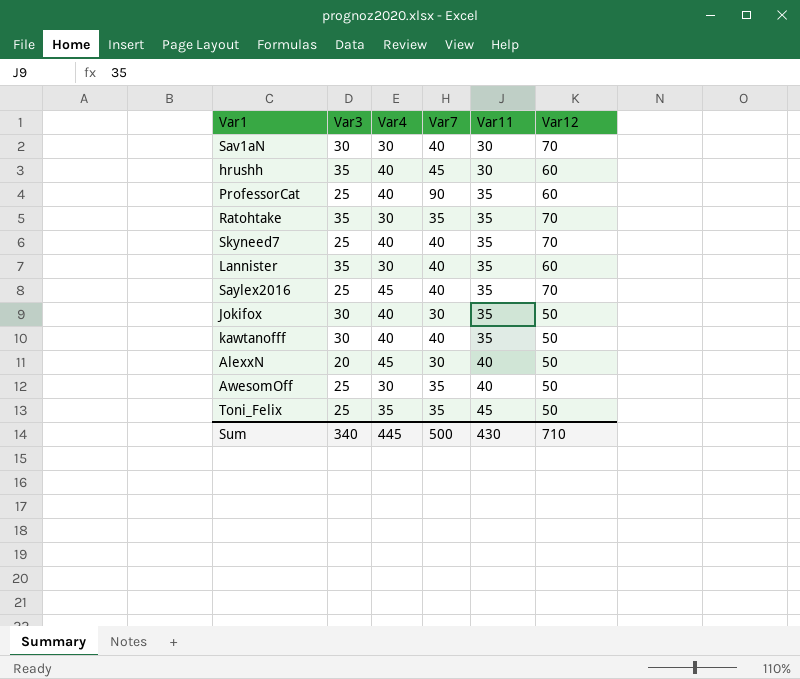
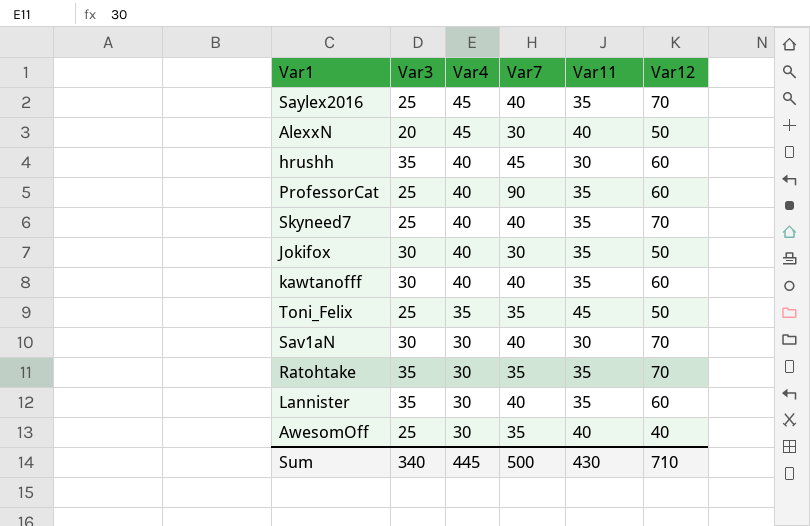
row order: Var11 ascending -> Var4 descending
kawtanofff | Var12: 50 -> 60
AwesomOff | Var12: 50 -> 40

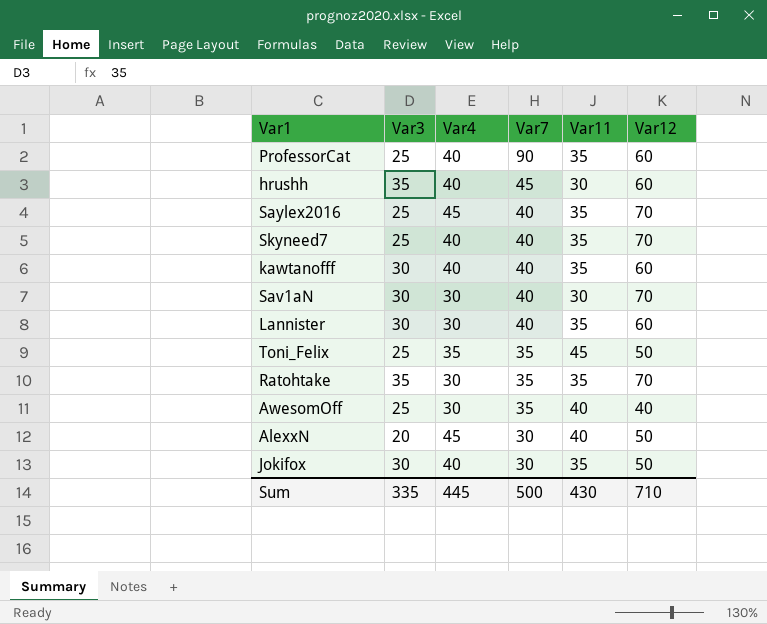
row order: Var4 descending -> Var7 descending
Lannister | Var3: 35 -> 30
Sum | Var3: 340 -> 335

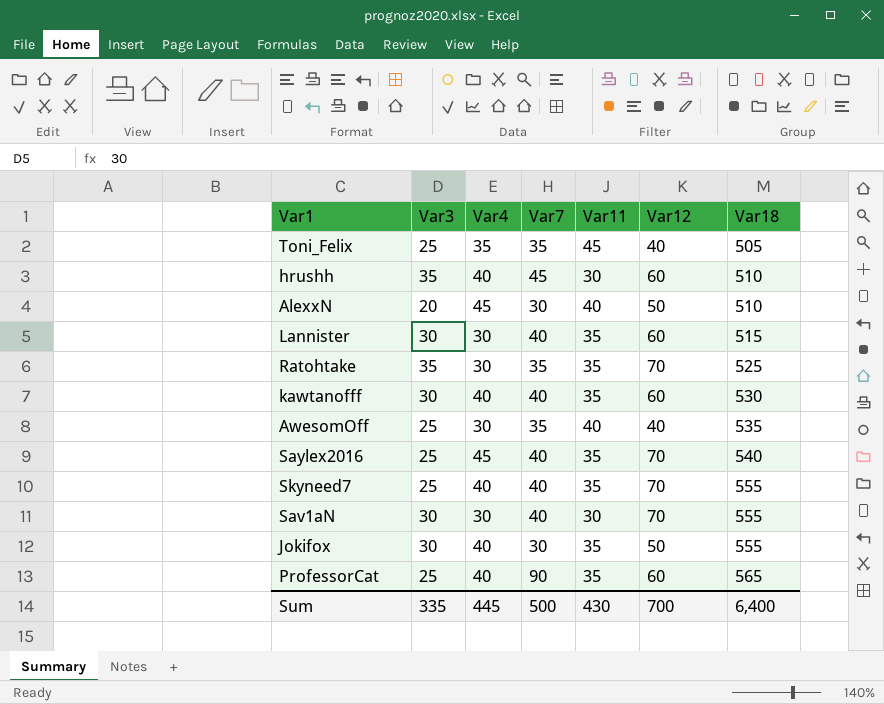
row order: Var7 descending -> Var18 ascending
column Var18 | position: none -> 7
Toni_Felix | Var12: 50 -> 40
Sum | Var12: 710 -> 700

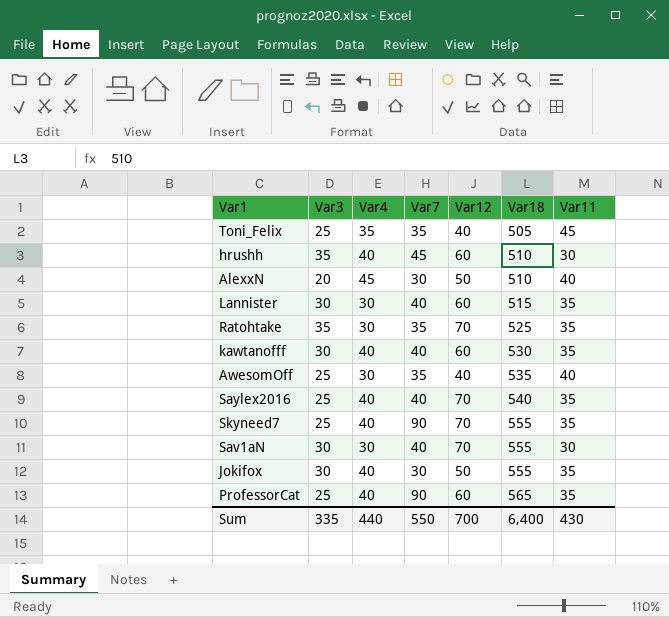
column Var11 | position: 5 -> 7
Saylex2016 | Var4: 45 -> 40
Skyneed7 | Var7: 40 -> 90
Sum | Var4: 445 -> 440
Sum | Var7: 500 -> 550

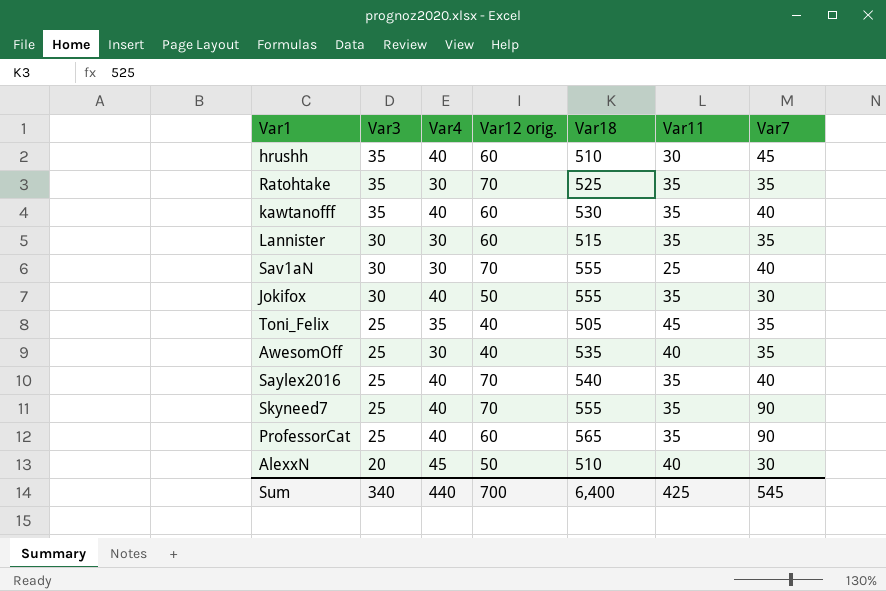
row order: Var18 ascending -> Var3 descending
column name: Var12 -> Var12 orig.
column Var7 | position: 4 -> 7
kawtanofff | Var3: 30 -> 35
Lannister | Var7: 40 -> 35
Sav1aN | Var11: 30 -> 25
Sum | Var3: 335 -> 340
Sum | Var11: 430 -> 425
Sum | Var7: 550 -> 545

